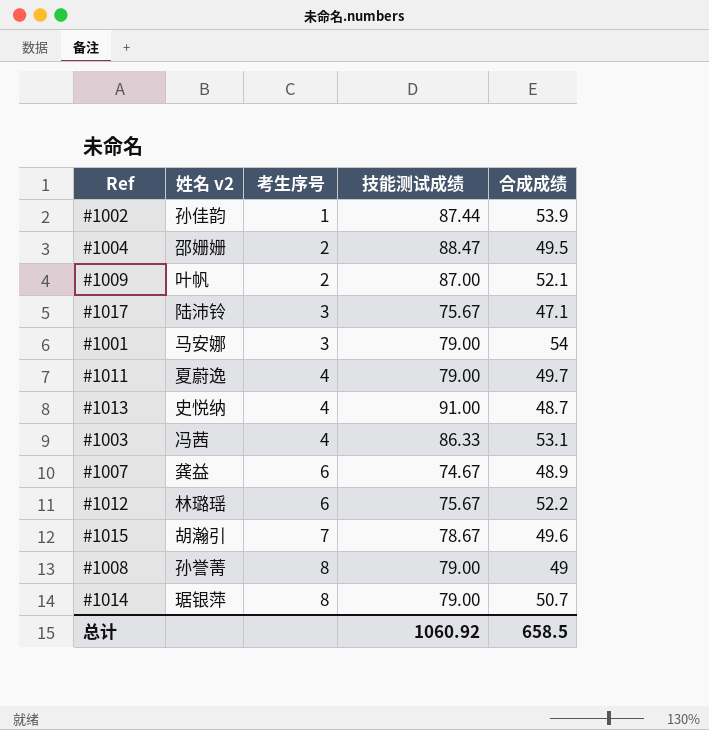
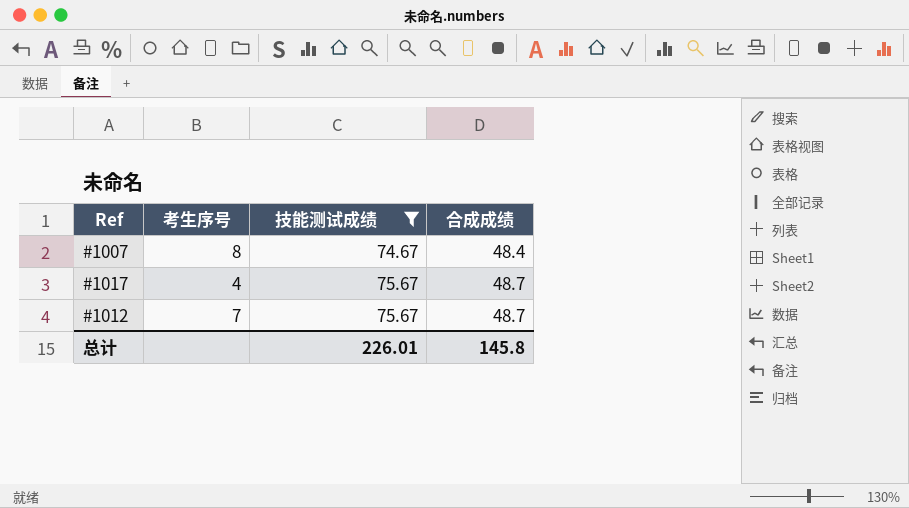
filter: none -> 技能测试成绩 <= 75.67
row order: 考生序号 ascending -> 技能测试成绩 ascending
column 姓名 v2 | position: 2 -> none
#1007 | 考生序号: 6 -> 8
#1007 | 合成成绩: 48.9 -> 48.4
#1017 | 考生序号: 3 -> 4
#1017 | 合成成绩: 47.1 -> 48.7
#1012 | 考生序号: 6 -> 7
#1012 | 合成成绩: 52.2 -> 48.7
总计 | 技能测试成绩: 1060.92 -> 226.01
总计 | 合成成绩: 658.5 -> 145.8

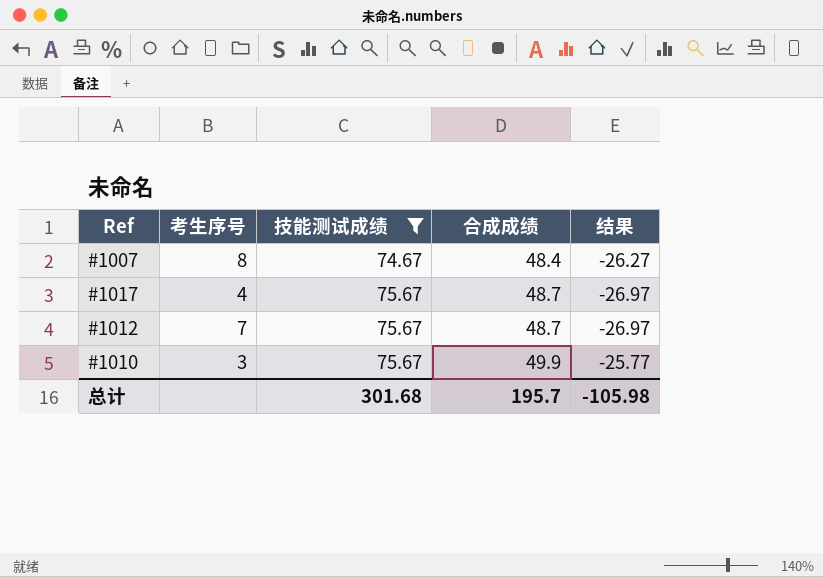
column 结果 | formula: none -> [合成成绩] - [技能测试成绩]
row #1010: none -> 3 | 75.67 | 49.9 | -25.77
总计 | 技能测试成绩: 226.01 -> 301.68
总计 | 合成成绩: 145.8 -> 195.7

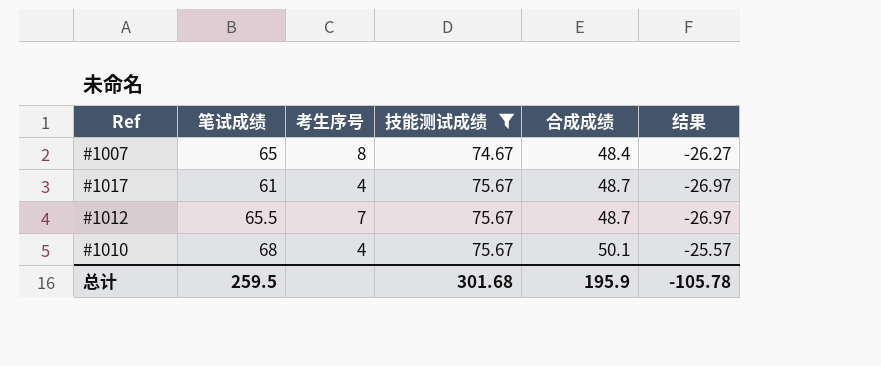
column 笔试成绩 | position: none -> 2
#1010 | 考生序号: 3 -> 4
#1010 | 合成成绩: 49.9 -> 50.1
#1010 | 结果: -25.77 -> -25.57
总计 | 合成成绩: 195.7 -> 195.9
总计 | 结果: -105.98 -> -105.78

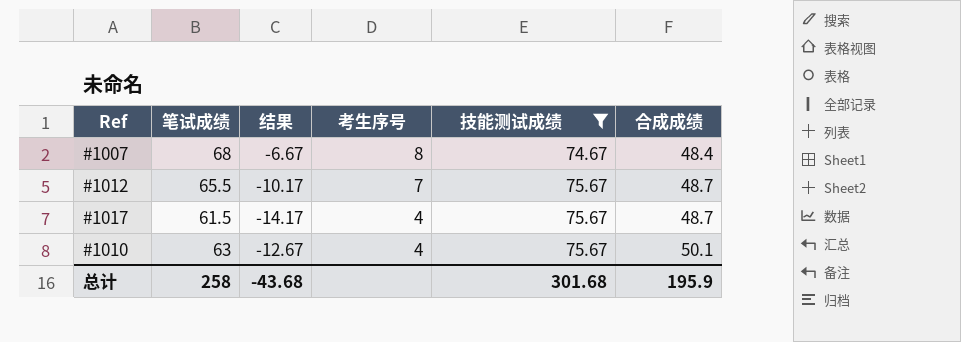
row order: 技能测试成绩 ascending -> 考生序号 descending
column 结果 | formula: [合成成绩] - [技能测试成绩] -> [笔试成绩] - [技能测试成绩]
column 结果 | position: 6 -> 3
#1007 | 笔试成绩: 65 -> 68
#1017 | 笔试成绩: 61 -> 61.5
#1010 | 笔试成绩: 68 -> 63
总计 | 笔试成绩: 259.5 -> 258
总计 | 结果: -105.78 -> -43.68

